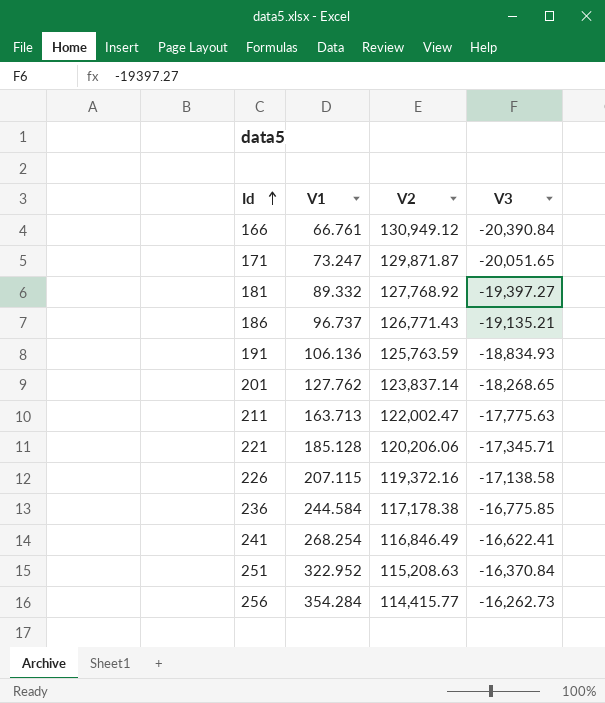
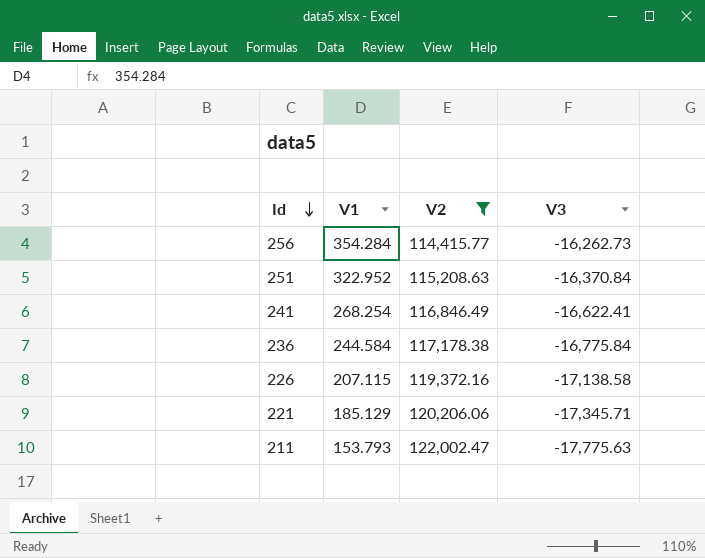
filter: none -> V2 <= 122,002.47
row order: Id ascending -> Id descending
236 | V3: -16,775.85 -> -16,775.84
221 | V1: 185.128 -> 185.129
211 | V1: 163.713 -> 153.793

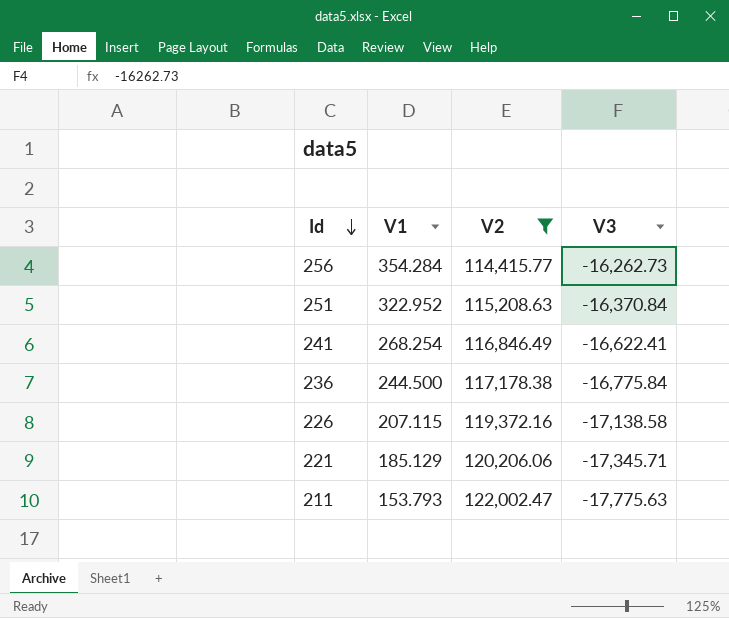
236 | V1: 244.584 -> 244.500

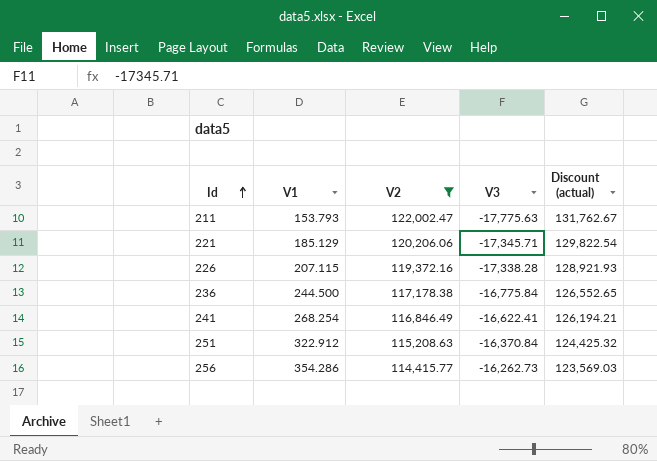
row order: Id descending -> Id ascending
column Discount (actual) | formula: none -> [V2] * 1.08
226 | V3: -17,138.58 -> -17,338.28
251 | V1: 322.952 -> 322.912
256 | V1: 354.284 -> 354.286

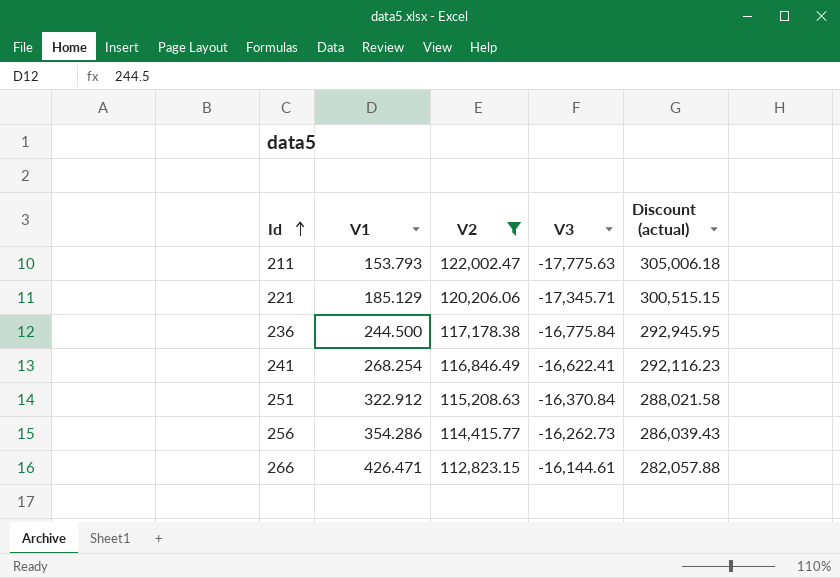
column Discount (actual) | formula: [V2] * 1.08 -> [V2] * 2.5
row 226: 207.115 | 119,372.16 | -17,338.28 | 128,921.93 -> none
row 266: none -> 426.471 | 112,823.15 | -16,144.61 | 282,057.88

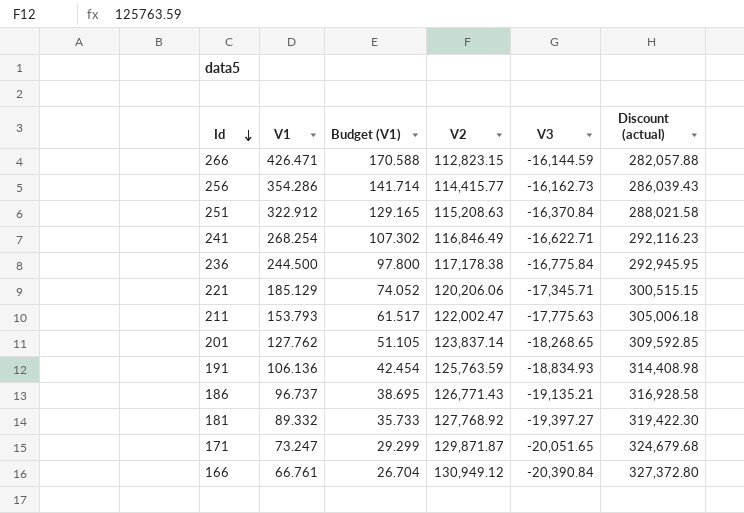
filter: V2 <= 122,002.47 -> none
row order: Id ascending -> Id descending
column Budget (V1) | formula: none -> [V1] * 0.4
266 | V3: -16,144.61 -> -16,144.59
256 | V3: -16,262.73 -> -16,162.73
241 | V3: -16,622.41 -> -16,622.71

